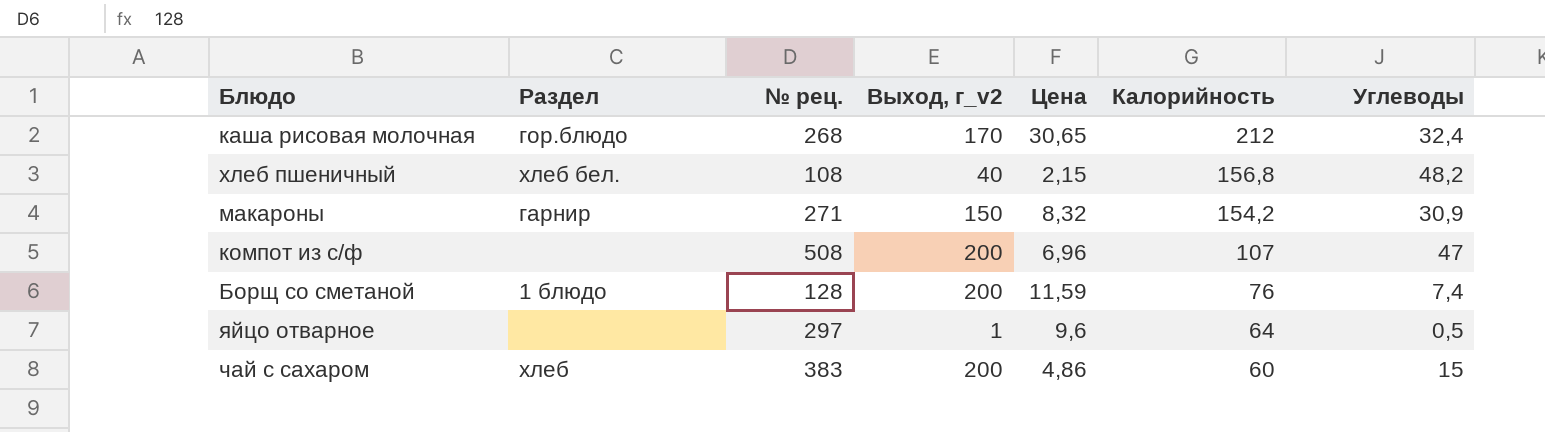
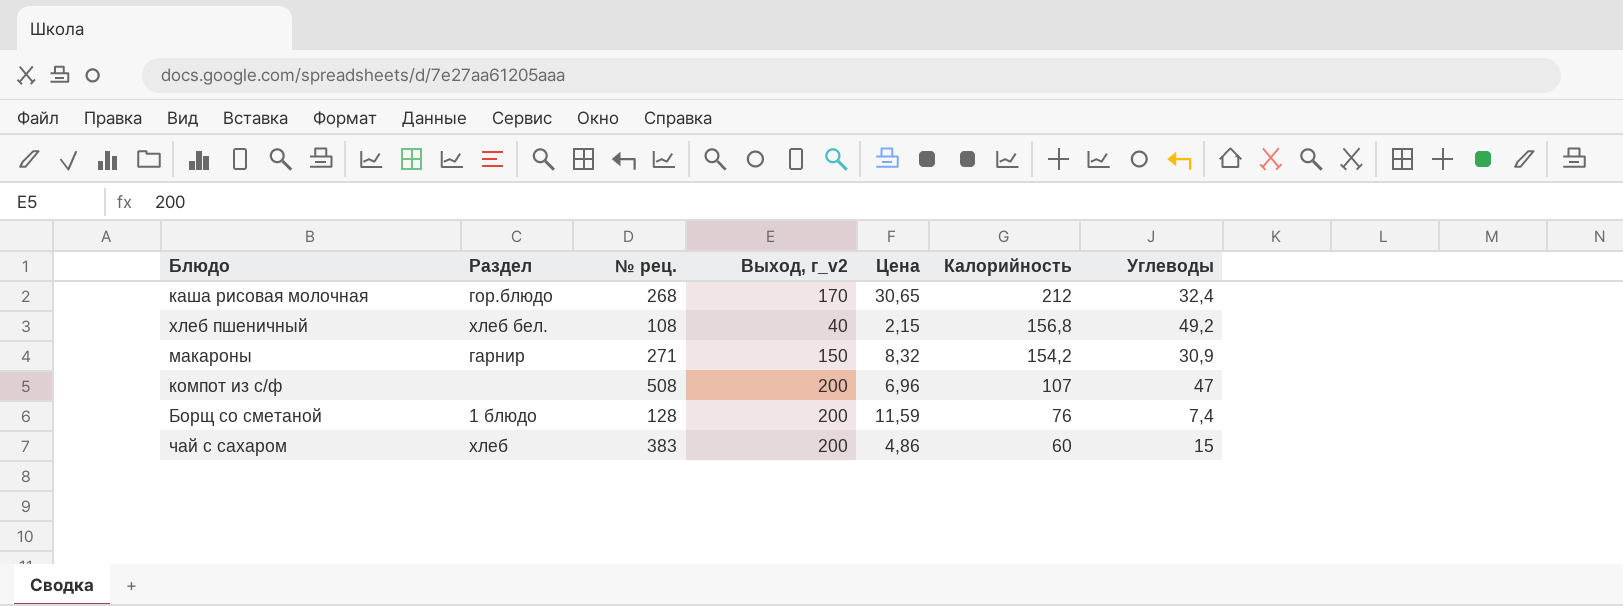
row яйцо отварное: none | 297 | 1 | 9,6 | 64 | 0,5 -> none
хлеб пшеничный | Углеводы: 48,2 -> 49,2

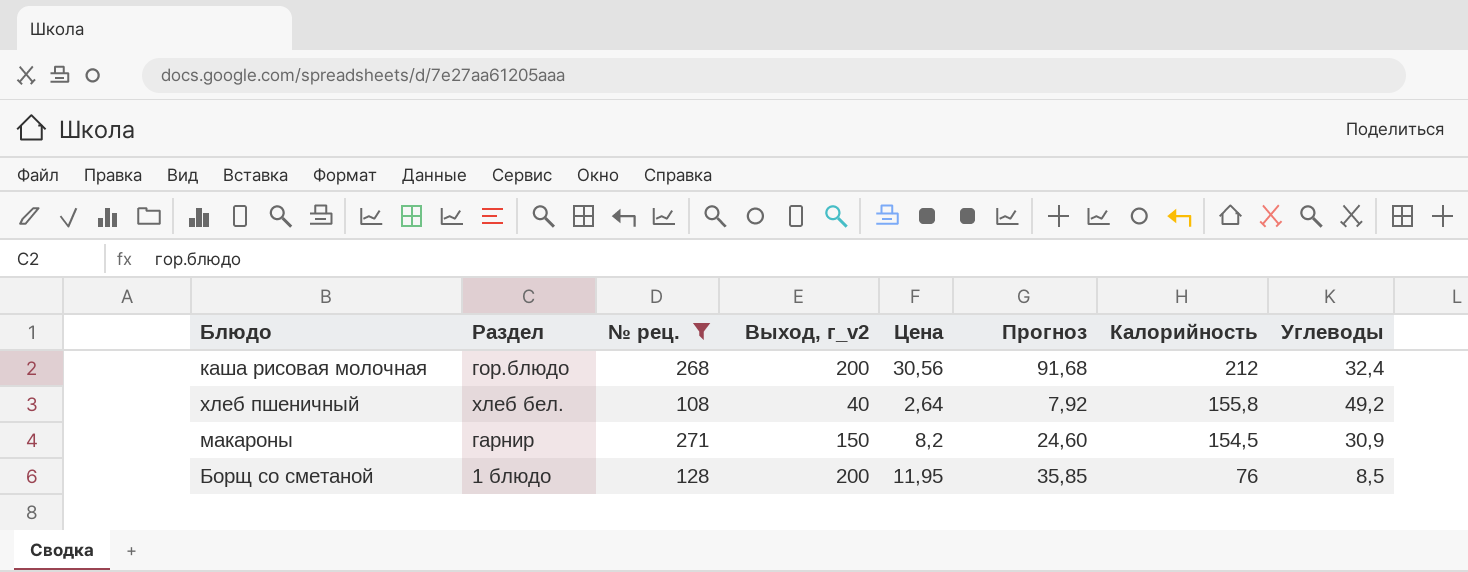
filter: none -> № рец. <= 271
column Прогноз | formula: none -> [Цена] * 3
каша рисовая молочная | Выход, г_v2: 170 -> 200
каша рисовая молочная | Цена: 30,65 -> 30,56
хлеб пшеничный | Цена: 2,15 -> 2,64
хлеб пшеничный | Калорийность: 156,8 -> 155,8
макароны | Цена: 8,32 -> 8,2
макароны | Калорийность: 154,2 -> 154,5
Борщ со сметаной | Цена: 11,59 -> 11,95
Борщ со сметаной | Углеводы: 7,4 -> 8,5

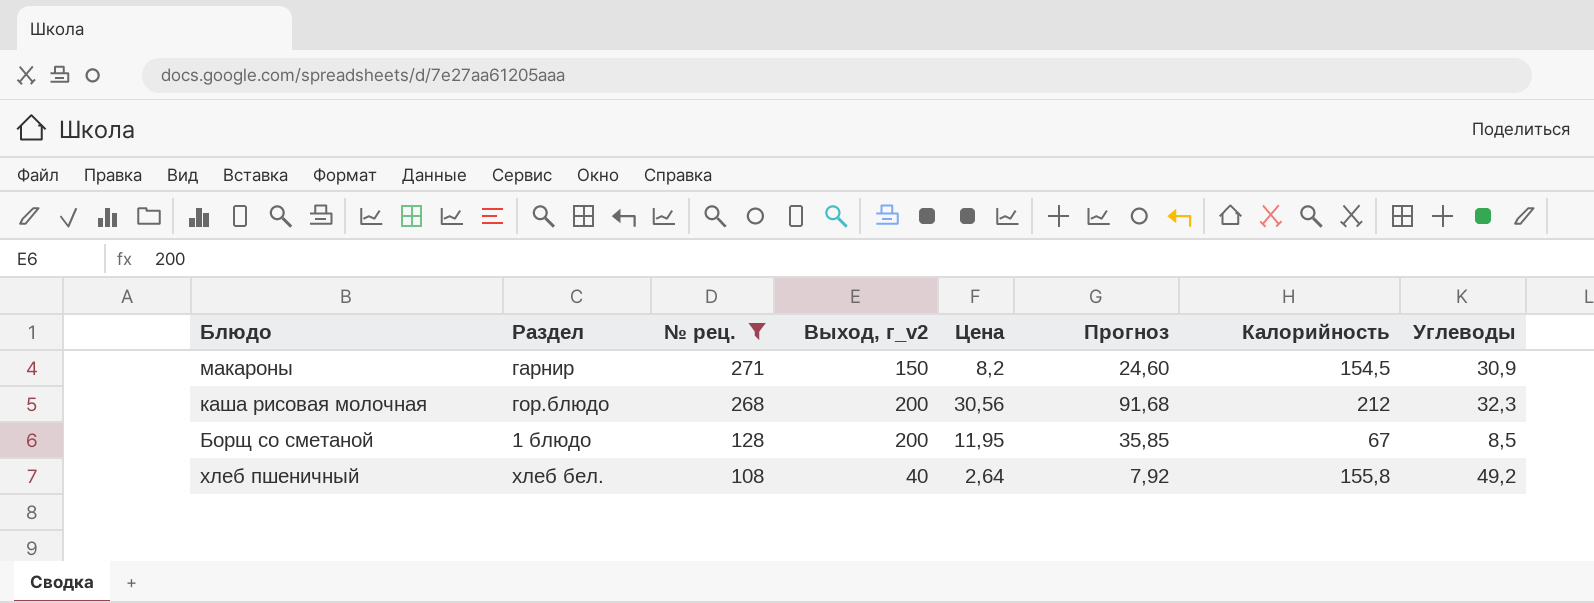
row order: Калорийность descending -> № рец. descending
каша рисовая молочная | Углеводы: 32,4 -> 32,3
Борщ со сметаной | Калорийность: 76 -> 67

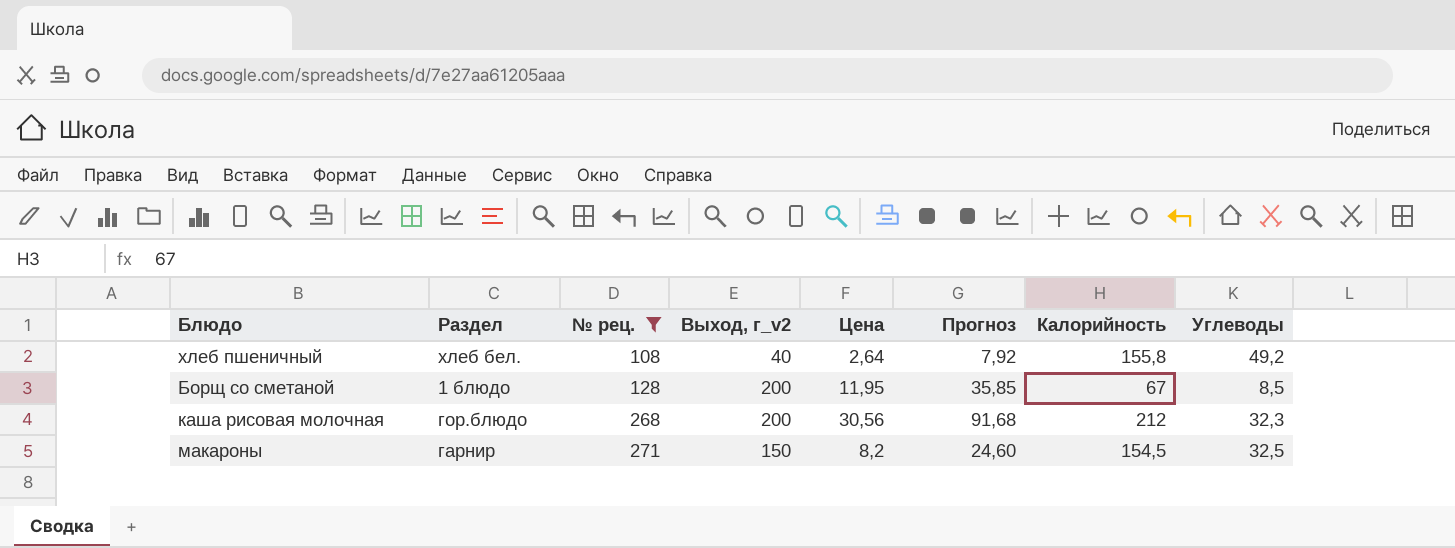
row order: № рец. descending -> № рец. ascending
макароны | Углеводы: 30,9 -> 32,5

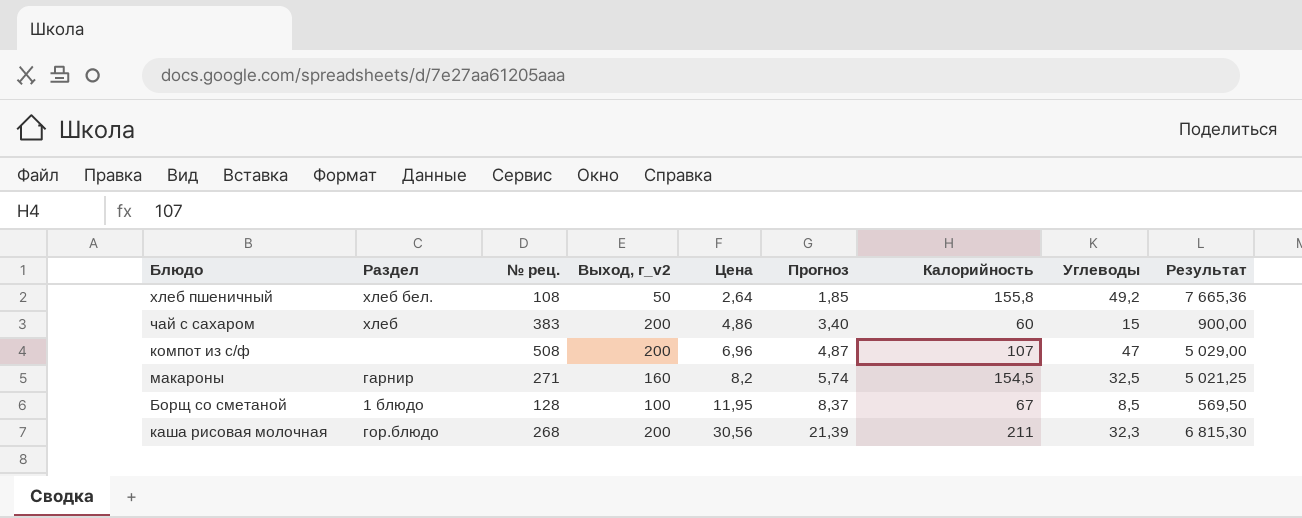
filter: № рец. <= 271 -> none
row order: № рец. ascending -> Цена ascending
column Прогноз | formula: [Цена] * 3 -> [Цена] * 0,7
column Результат | formula: none -> [Калорийность] * [Углеводы]
хлеб пшеничный | Выход, г_v2: 40 -> 50
макароны | Выход, г_v2: 150 -> 160
Борщ со сметаной | Выход, г_v2: 200 -> 100
каша рисовая молочная | Калорийность: 212 -> 211

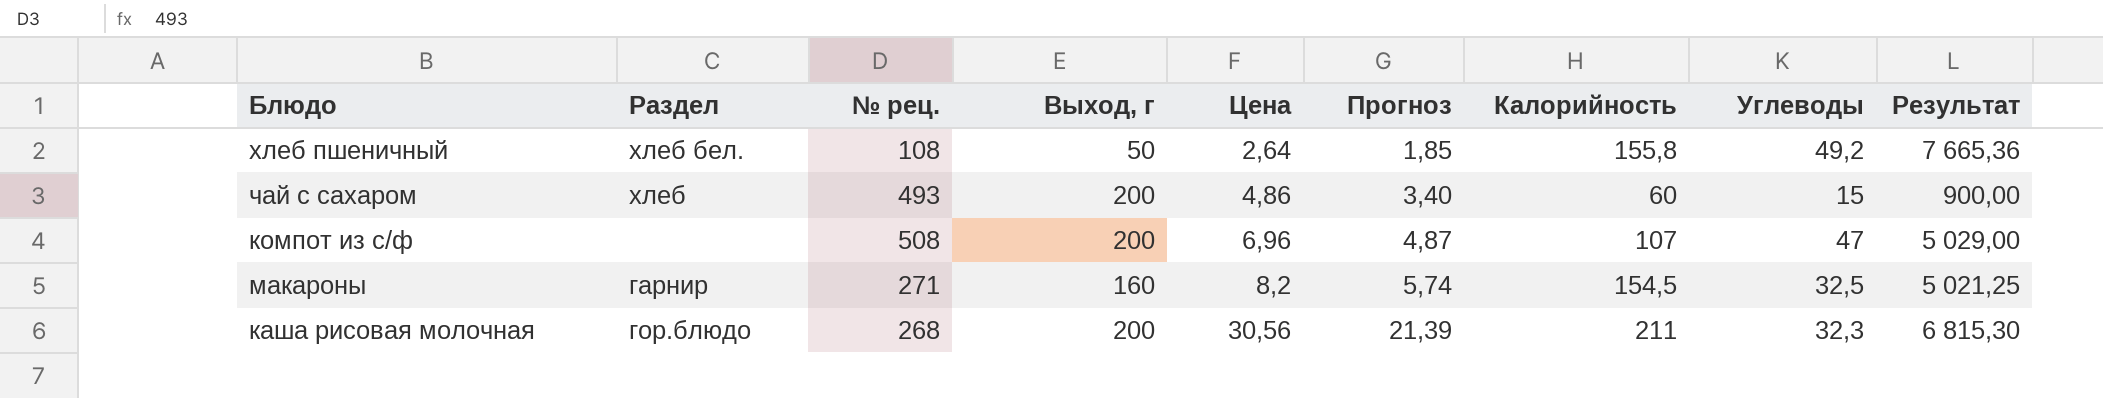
column name: Выход, г_v2 -> Выход, г
row Борщ со сметаной: 1 блюдо | 128 | 100 | 11,95 | 8,37 | 67 | 8,5 | 569,50 -> none
чай с сахаром | № рец.: 383 -> 493

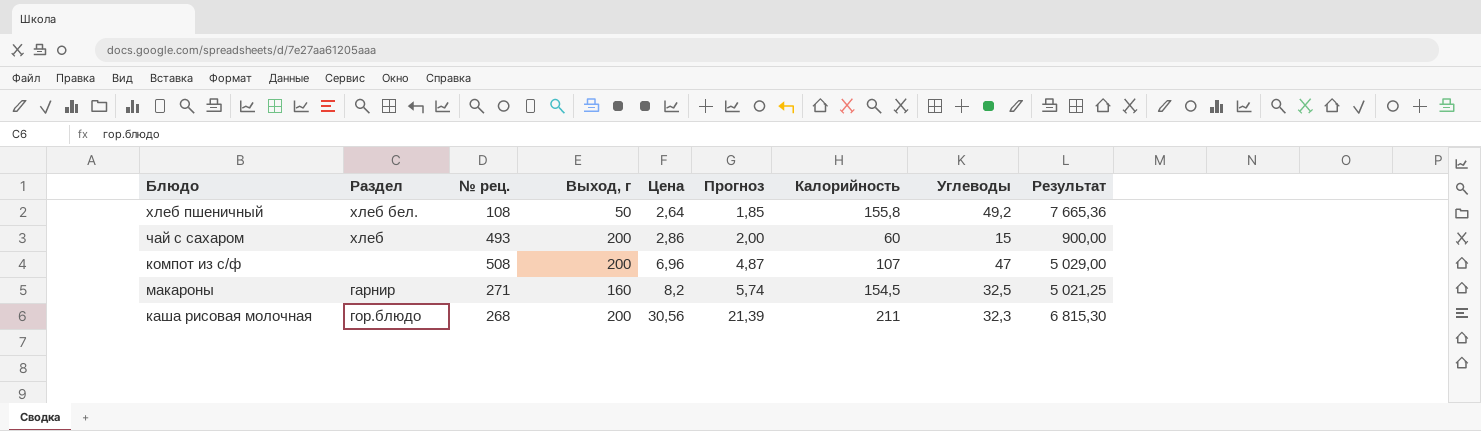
чай с сахаром | Цена: 4,86 -> 2,86
чай с сахаром | Прогноз: 3,40 -> 2,00

